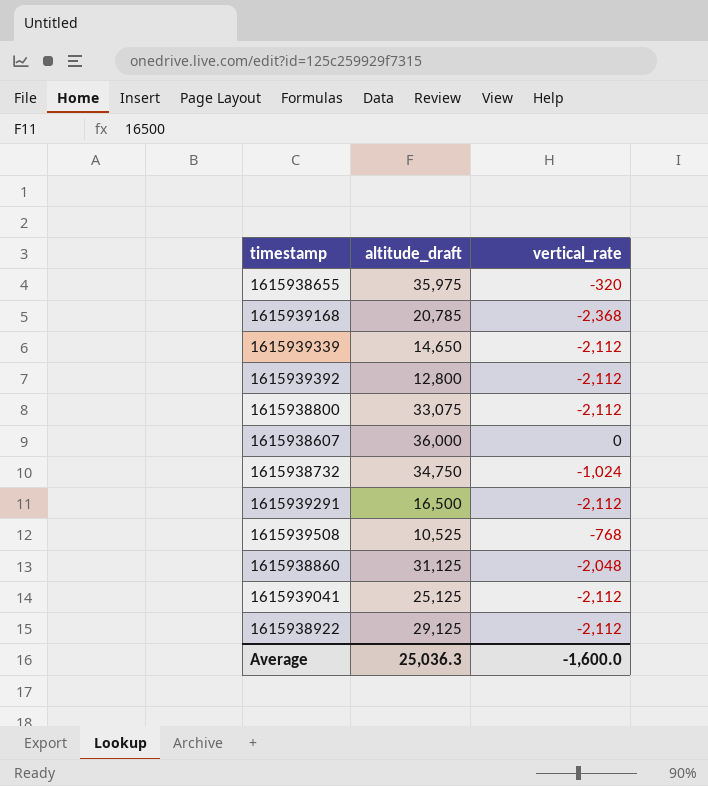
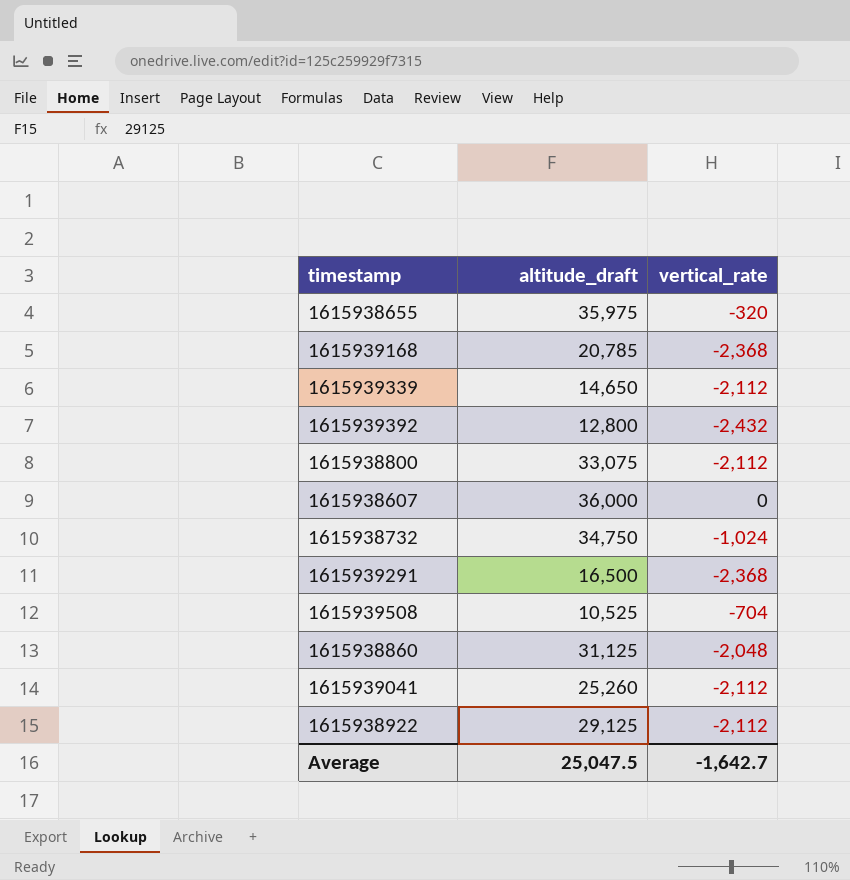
1615939392 | vertical_rate: -2,112 -> -2,432
1615939291 | vertical_rate: -2,112 -> -2,368
1615939508 | vertical_rate: -768 -> -704
1615939041 | altitude_draft: 25,125 -> 25,260
Average | altitude_draft: 25,036.3 -> 25,047.5
Average | vertical_rate: -1,600.0 -> -1,642.7

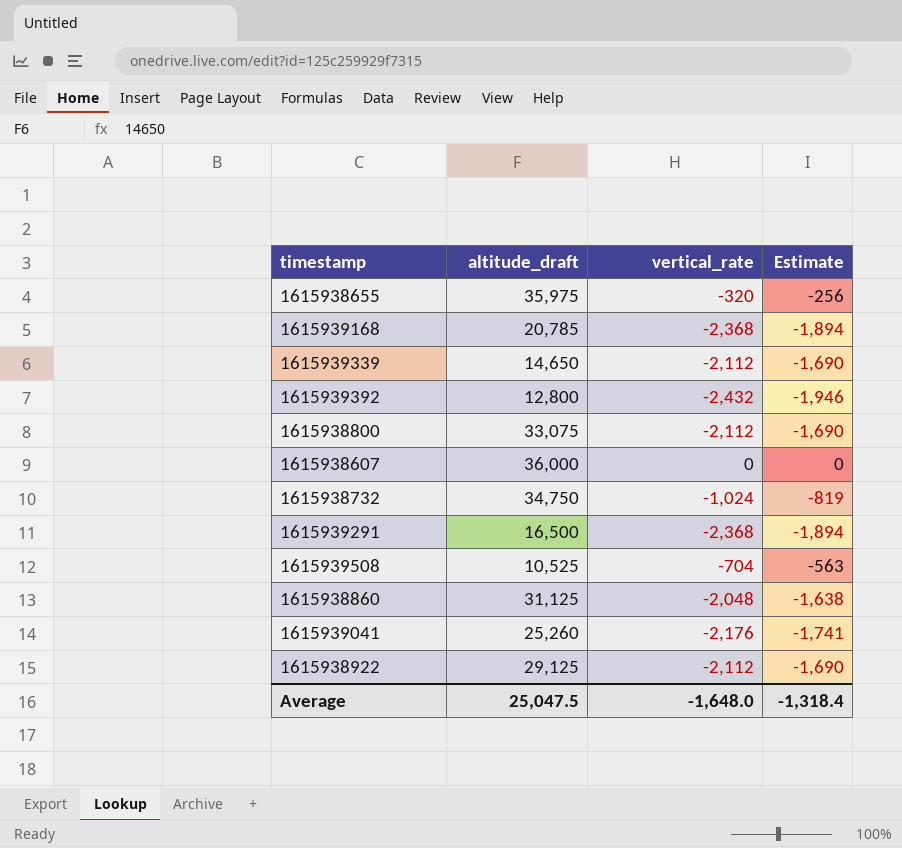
column Estimate | formula: none -> [vertical_rate] * 0.8
1615939041 | vertical_rate: -2,112 -> -2,176
Average | vertical_rate: -1,642.7 -> -1,648.0

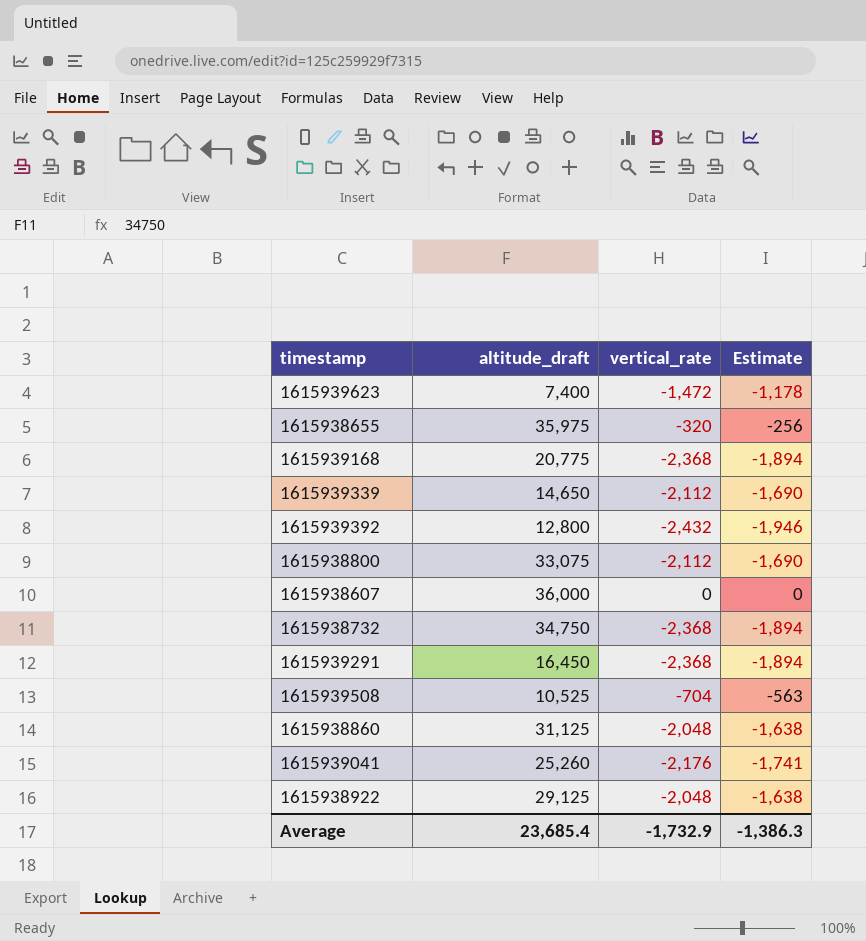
row 1615939623: none -> 7,400 | -1,472 | -1,178
1615939168 | altitude_draft: 20,785 -> 20,775
1615938732 | vertical_rate: -1,024 -> -2,368
1615938732 | Estimate: -819 -> -1,894
1615939291 | altitude_draft: 16,500 -> 16,450
1615938922 | vertical_rate: -2,112 -> -2,048
1615938922 | Estimate: -1,690 -> -1,638
Average | altitude_draft: 25,047.5 -> 23,685.4
Average | vertical_rate: -1,648.0 -> -1,732.9
Average | Estimate: -1,318.4 -> -1,386.3

